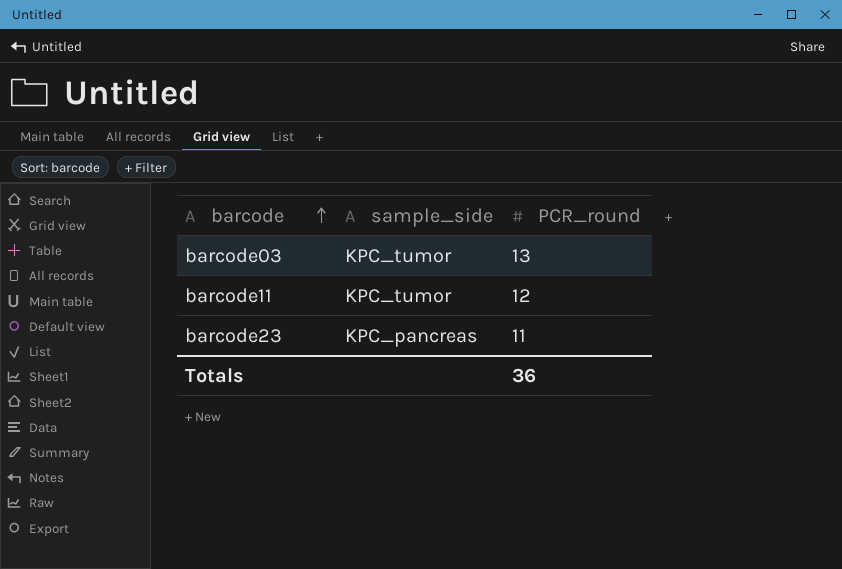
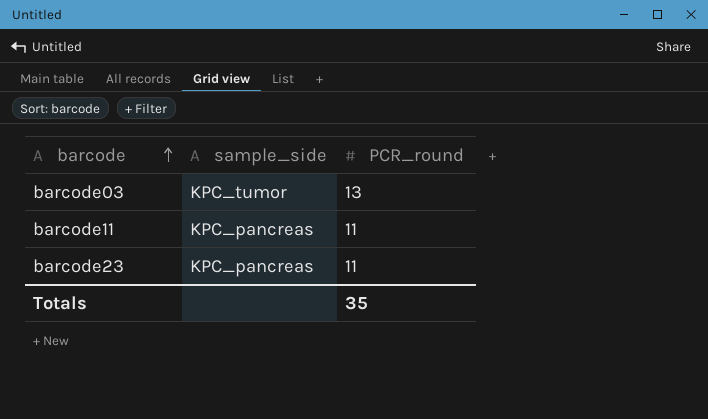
barcode11 | sample_side: KPC_tumor -> KPC_pancreas
barcode11 | PCR_round: 12 -> 11
Totals | PCR_round: 36 -> 35

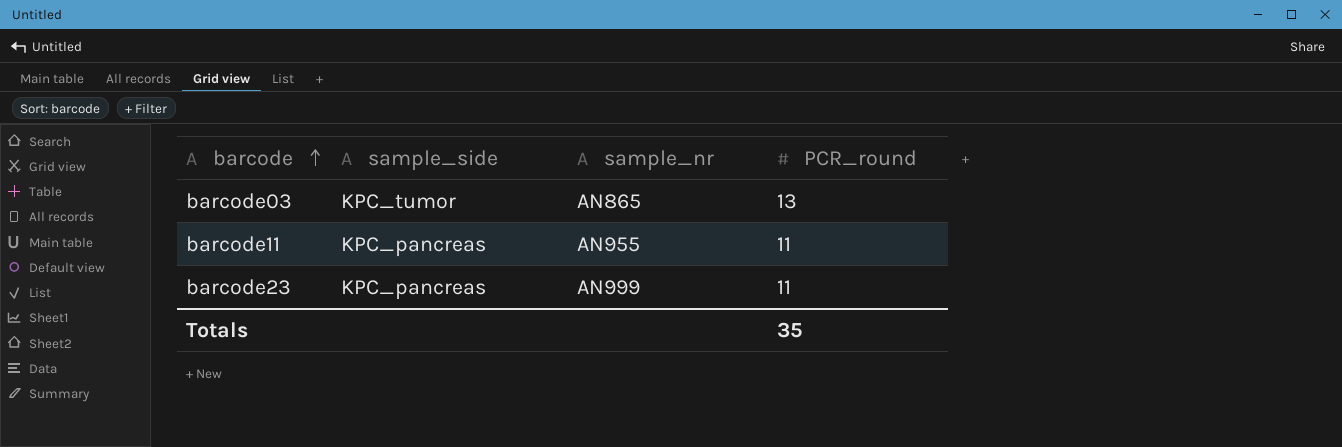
column sample_nr | position: none -> 3

